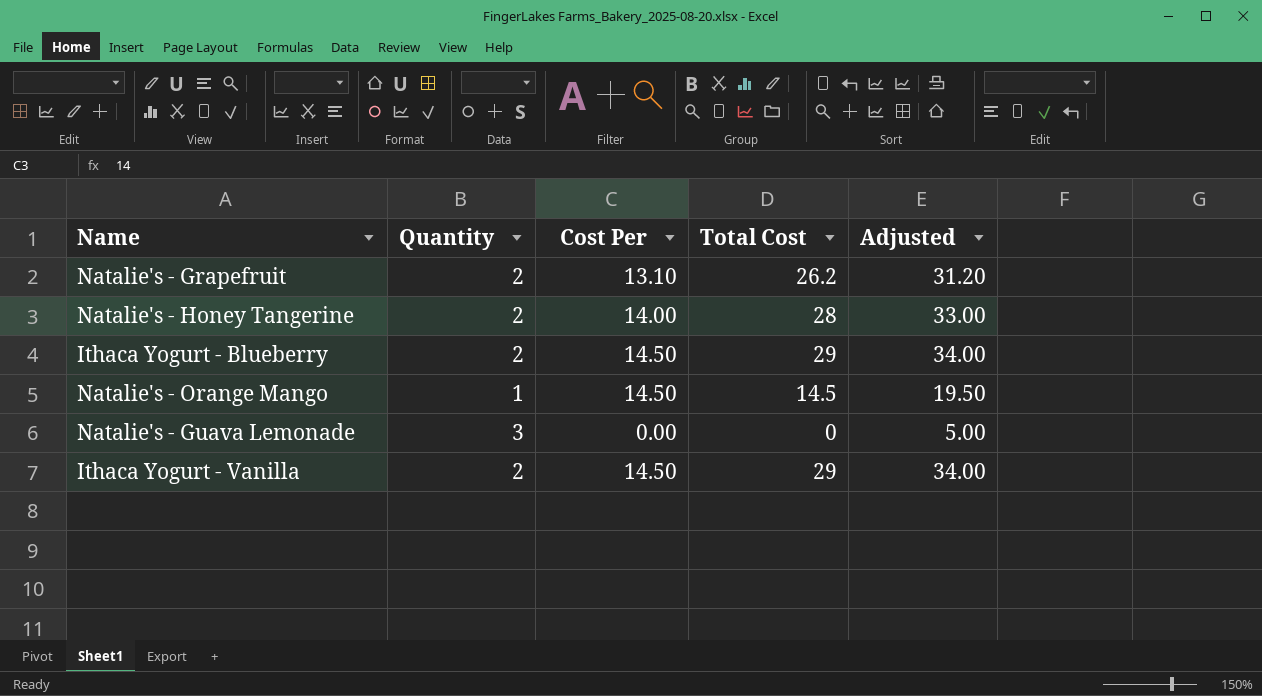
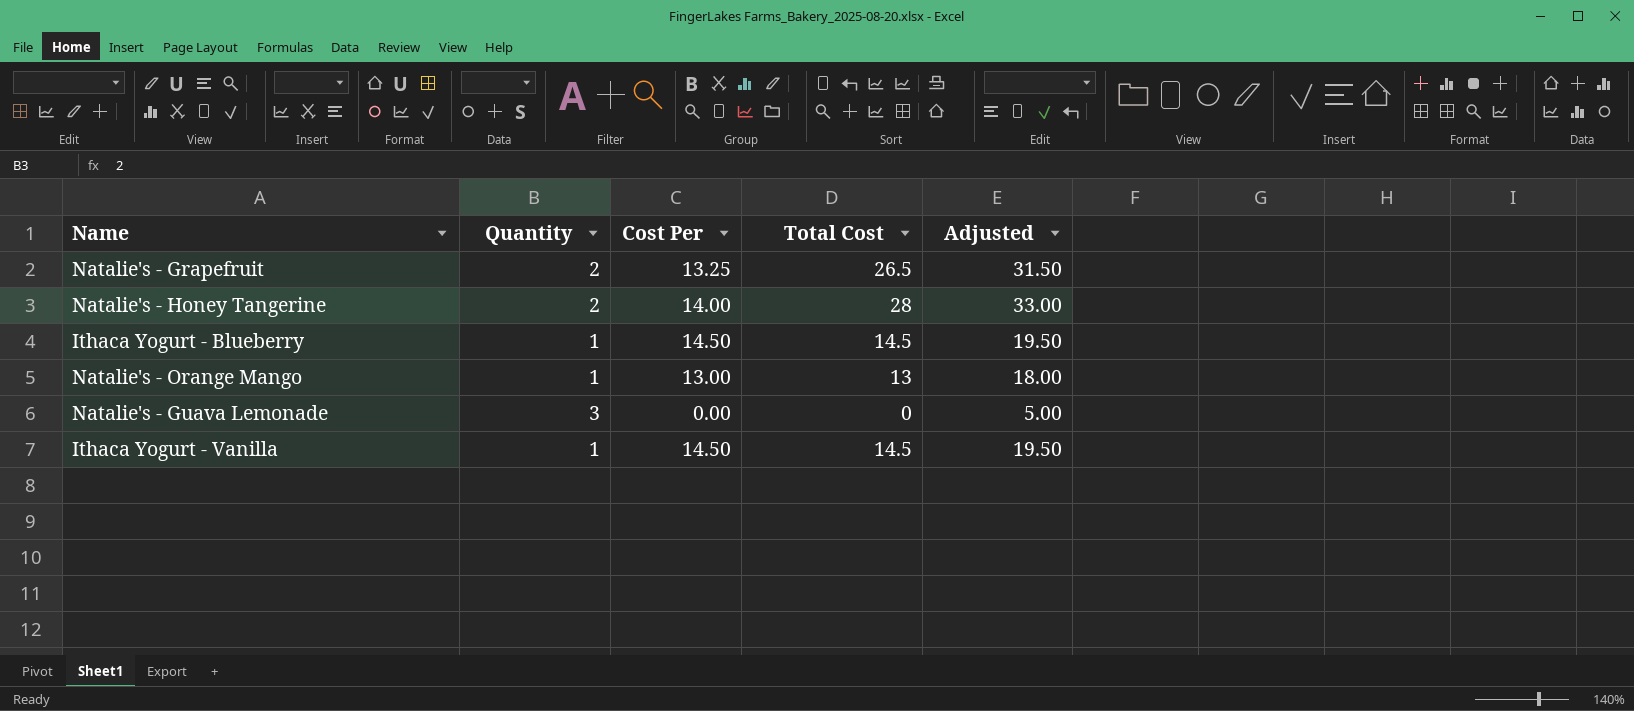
Natalie's - Grapefruit | Cost Per: 13.10 -> 13.25
Natalie's - Grapefruit | Total Cost: 26.2 -> 26.5
Natalie's - Grapefruit | Adjusted: 31.20 -> 31.50
Ithaca Yogurt - Blueberry | Quantity: 2 -> 1
Ithaca Yogurt - Blueberry | Total Cost: 29 -> 14.5
Ithaca Yogurt - Blueberry | Adjusted: 34.00 -> 19.50
Natalie's - Orange Mango | Cost Per: 14.50 -> 13.00
Natalie's - Orange Mango | Total Cost: 14.5 -> 13
Natalie's - Orange Mango | Adjusted: 19.50 -> 18.00
Ithaca Yogurt - Vanilla | Quantity: 2 -> 1
Ithaca Yogurt - Vanilla | Total Cost: 29 -> 14.5
Ithaca Yogurt - Vanilla | Adjusted: 34.00 -> 19.50

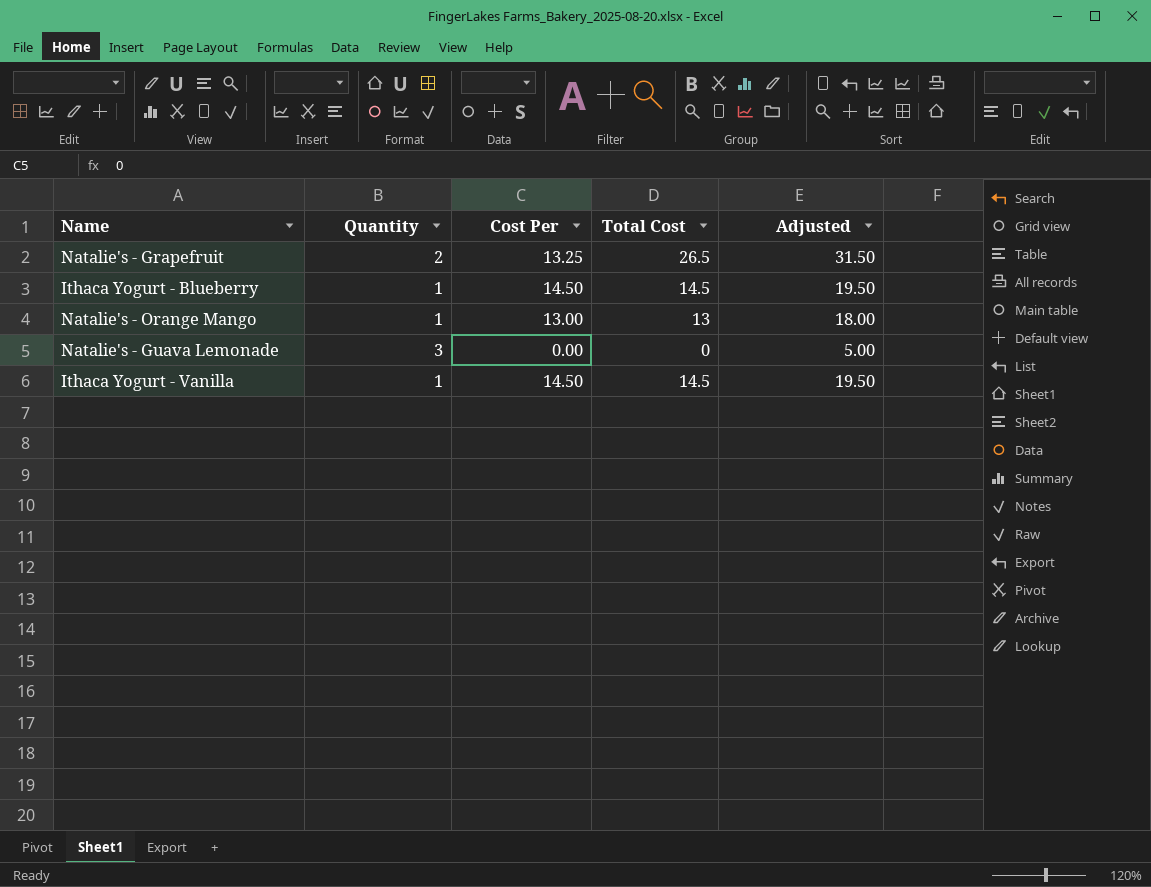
row Natalie's - Honey Tangerine: 2 | 14.00 | 28 | 33.00 -> none

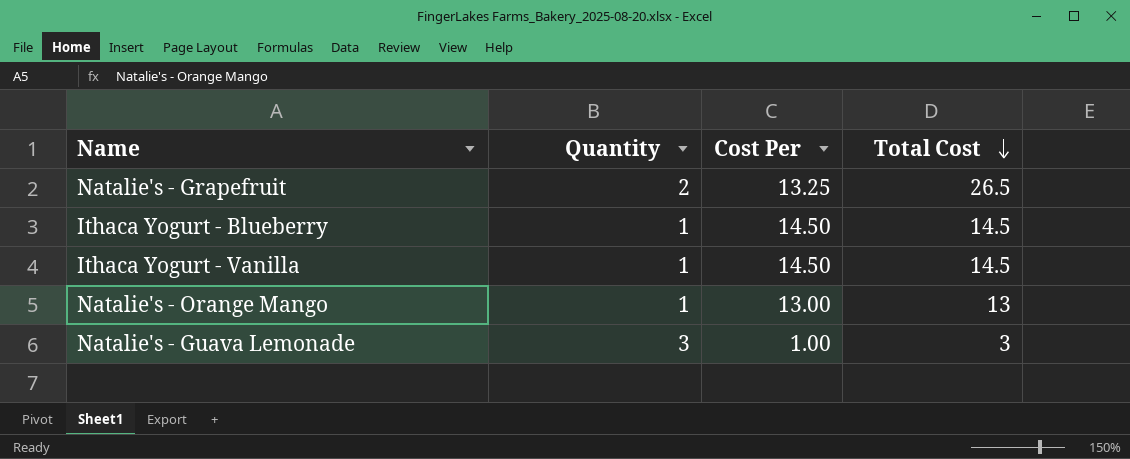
row order: none -> Total Cost descending
column Adjusted | formula: [Total Cost] + 5 -> none
Natalie's - Guava Lemonade | Cost Per: 0.00 -> 1.00
Natalie's - Guava Lemonade | Total Cost: 0 -> 3

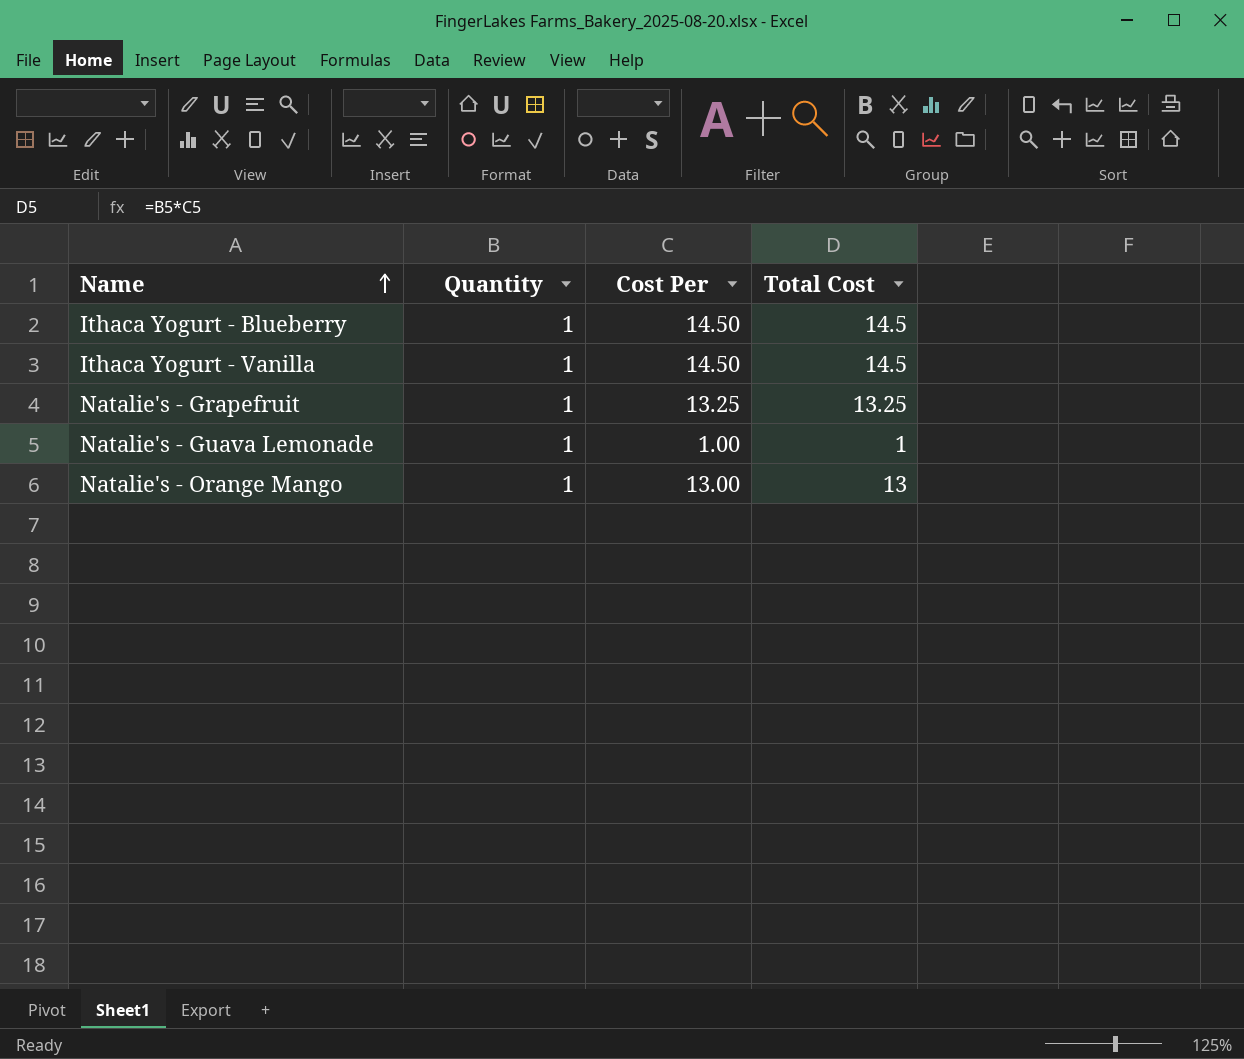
row order: Total Cost descending -> Name ascending
Natalie's - Grapefruit | Quantity: 2 -> 1
Natalie's - Grapefruit | Total Cost: 26.5 -> 13.25
Natalie's - Guava Lemonade | Quantity: 3 -> 1
Natalie's - Guava Lemonade | Total Cost: 3 -> 1

